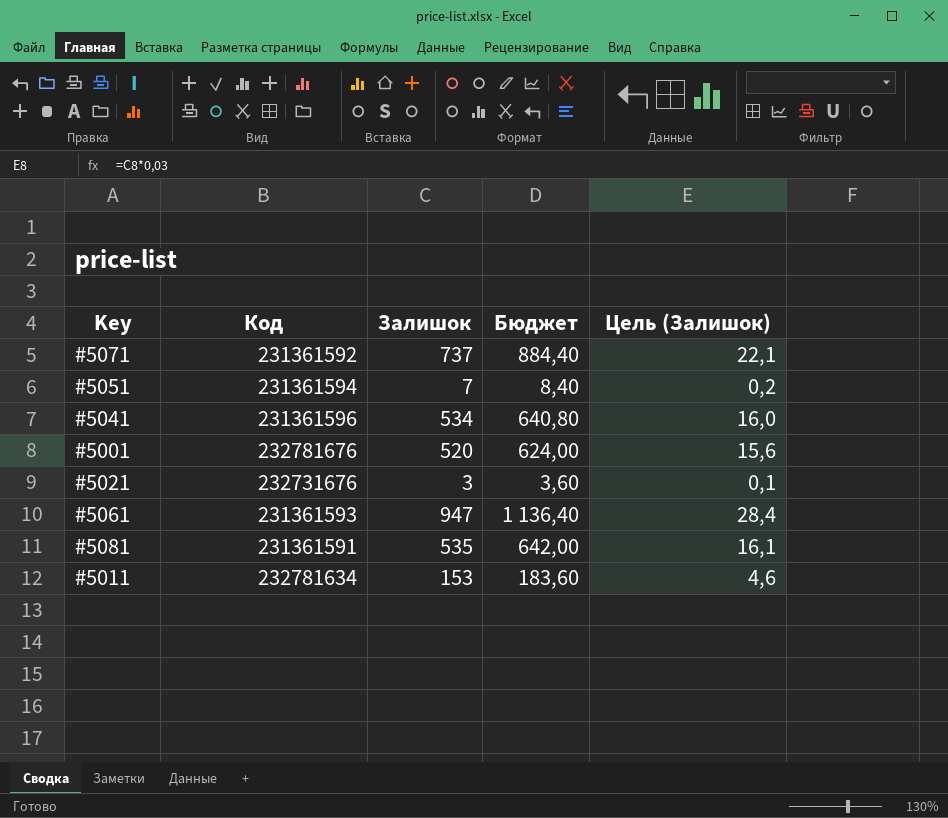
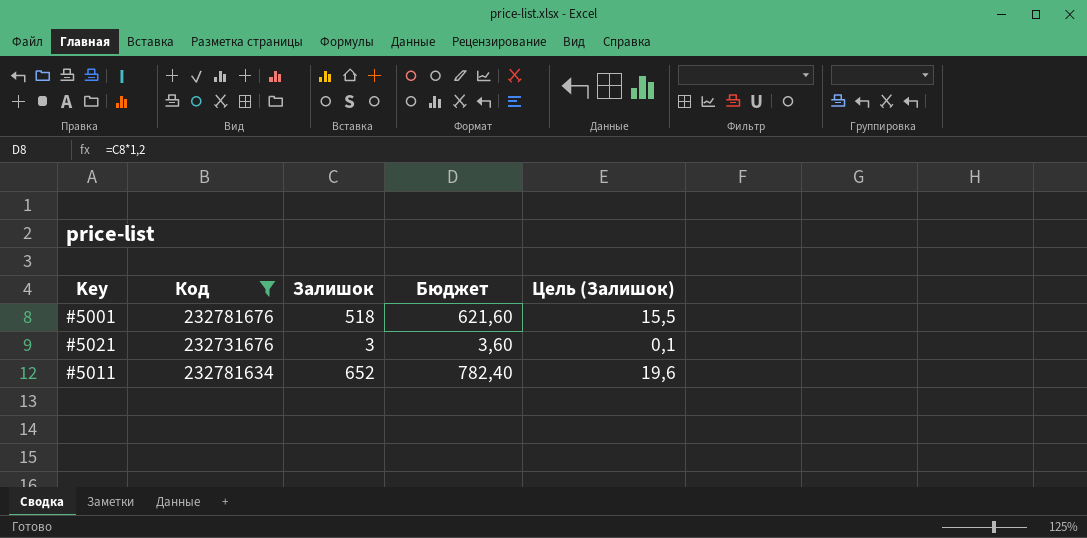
filter: none -> Код >= 232731676
#5001 | Залишок: 520 -> 518
#5001 | Бюджет: 624,00 -> 621,60
#5001 | Цель (Залишок): 15,6 -> 15,5
#5011 | Залишок: 153 -> 652
#5011 | Бюджет: 183,60 -> 782,40
#5011 | Цель (Залишок): 4,6 -> 19,6

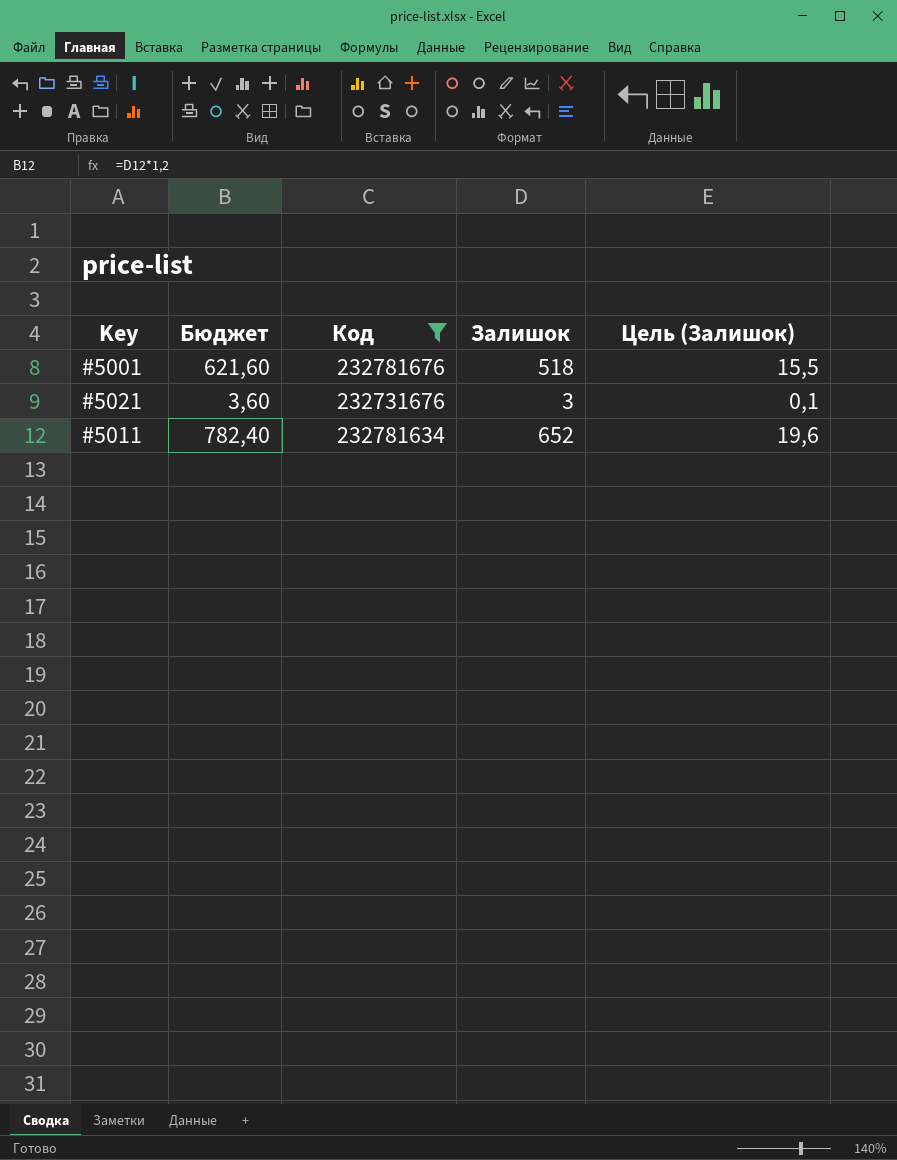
column Бюджет | position: 4 -> 2

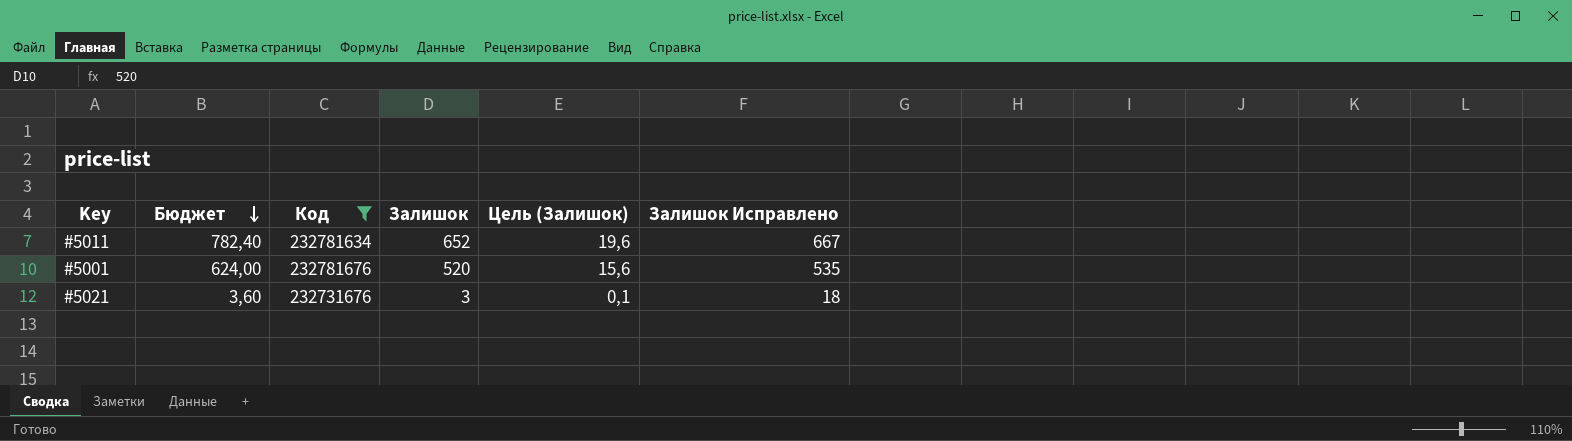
row order: none -> Бюджет descending
column Залишок Исправлено | formula: none -> [Залишок] + 15
#5001 | Бюджет: 621,60 -> 624,00
#5001 | Залишок: 518 -> 520
#5001 | Цель (Залишок): 15,5 -> 15,6

